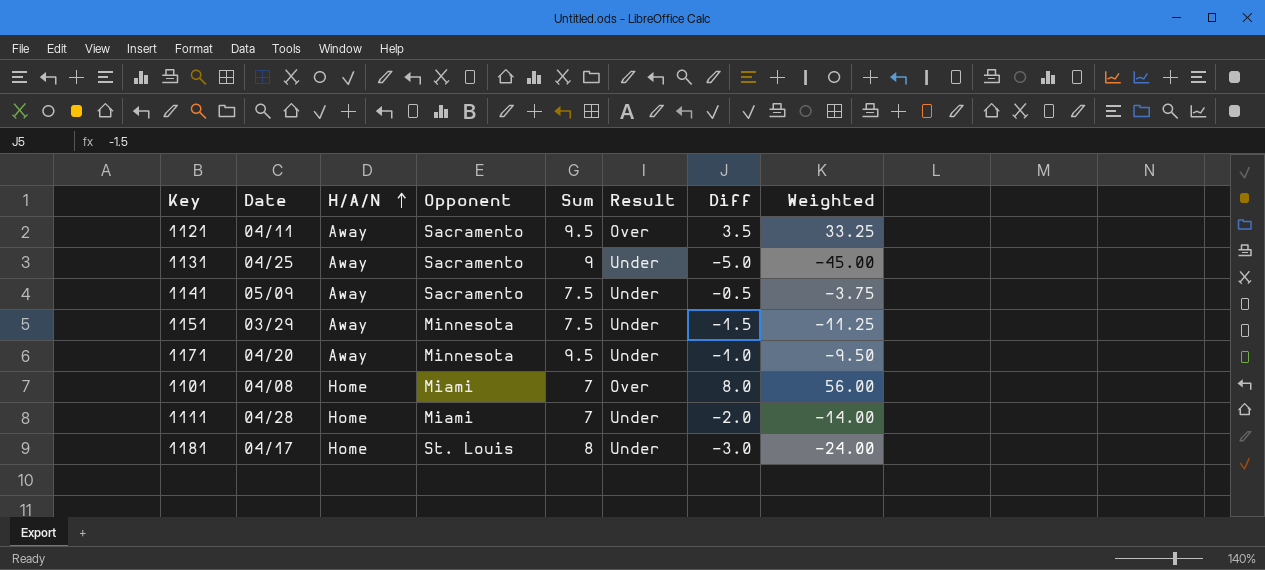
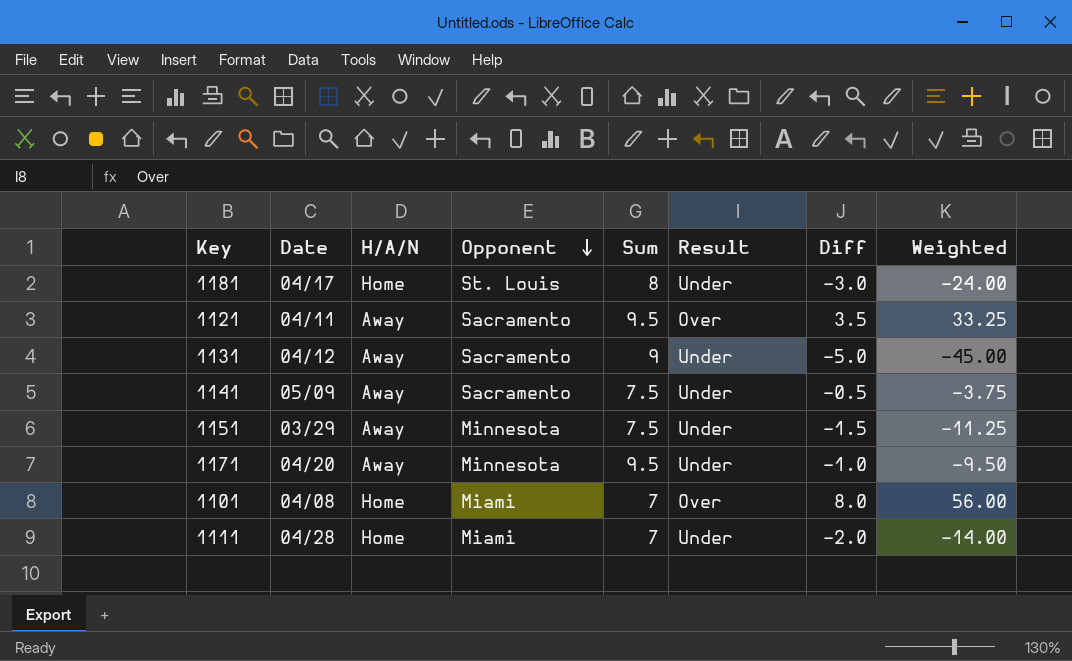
row order: H/A/N ascending -> Opponent descending
1131 | Date: 04/25 -> 04/12

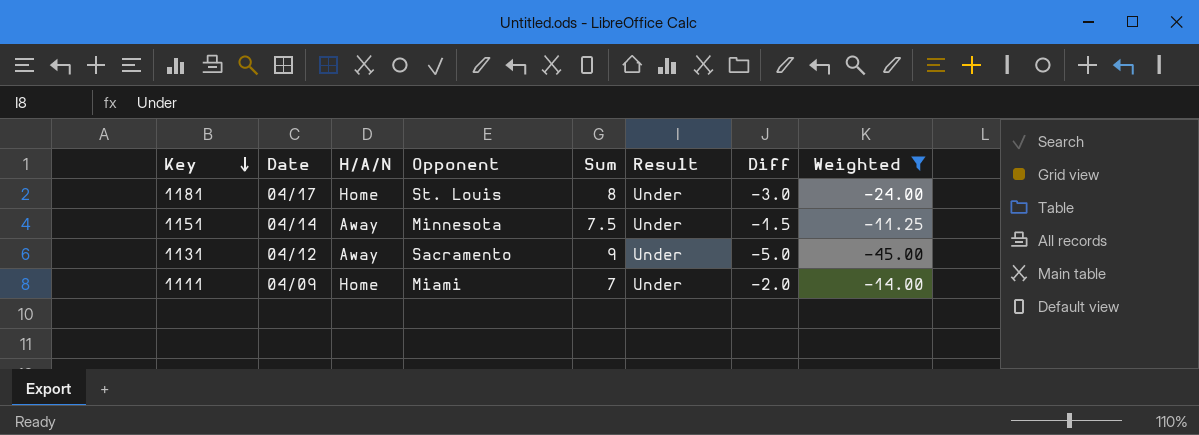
filter: none -> Weighted <= -11.25
row order: Opponent descending -> Key descending
1151 | Date: 03/29 -> 04/14
1111 | Date: 04/28 -> 04/09

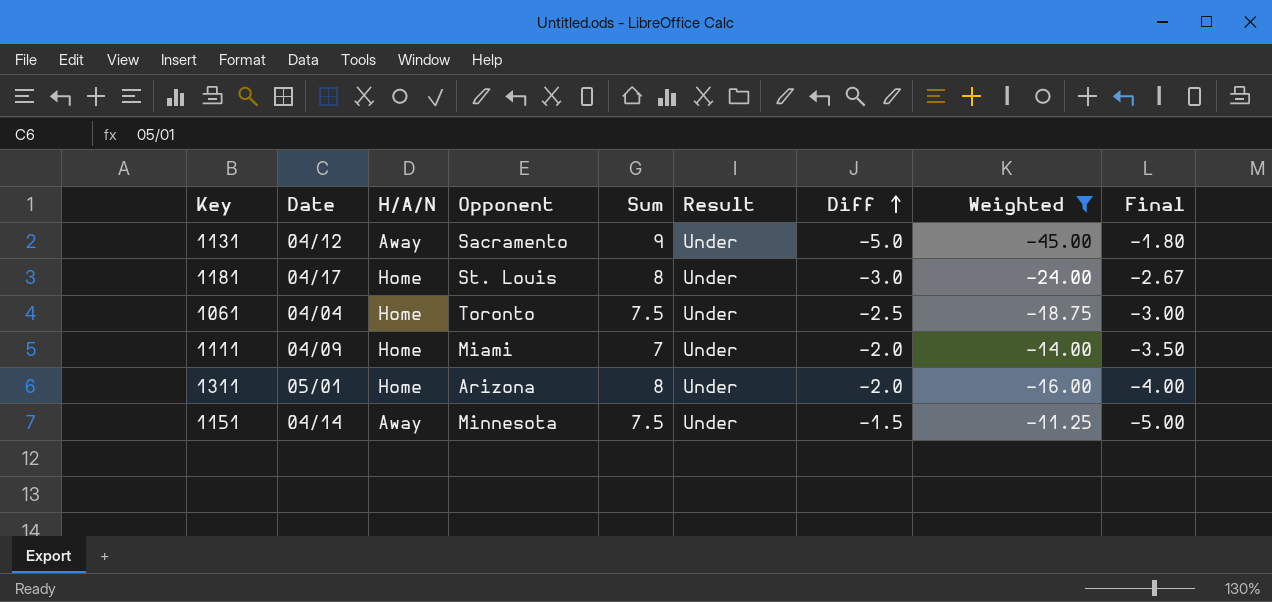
row order: Key descending -> Diff ascending
column Final | formula: none -> [Sum] / [Diff]
row 1061: none -> 04/04 | Home | Toronto | 7.5 | Under | -2.5 | -18.75 | -3.00
row 1311: none -> 05/01 | Home | Arizona | 8 | Under | -2.0 | -16.00 | -4.00

